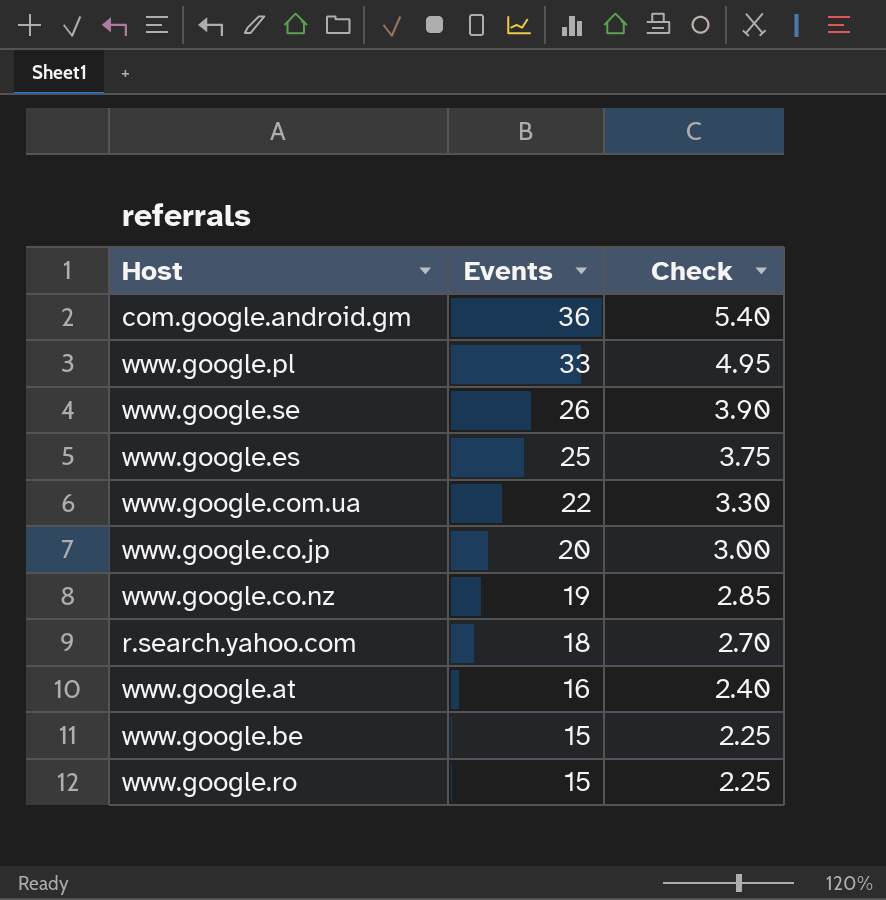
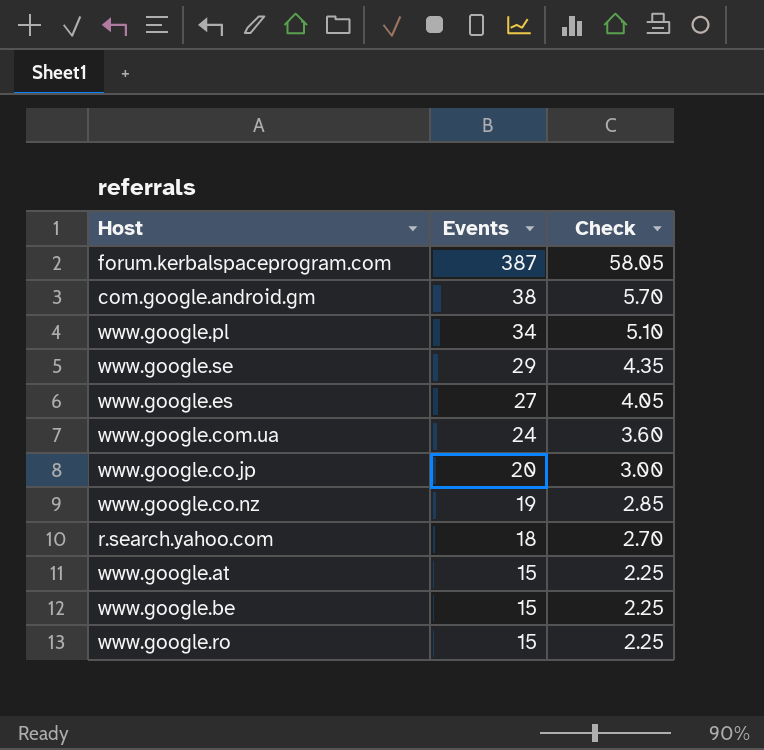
row forum.kerbalspaceprogram.com: none -> 387 | 58.05
com.google.android.gm | Events: 36 -> 38
com.google.android.gm | Check: 5.40 -> 5.70
www.google.pl | Events: 33 -> 34
www.google.pl | Check: 4.95 -> 5.10
www.google.se | Events: 26 -> 29
www.google.se | Check: 3.90 -> 4.35
www.google.es | Events: 25 -> 27
www.google.es | Check: 3.75 -> 4.05
www.google.com.ua | Events: 22 -> 24
www.google.com.ua | Check: 3.30 -> 3.60
www.google.at | Events: 16 -> 15
www.google.at | Check: 2.40 -> 2.25

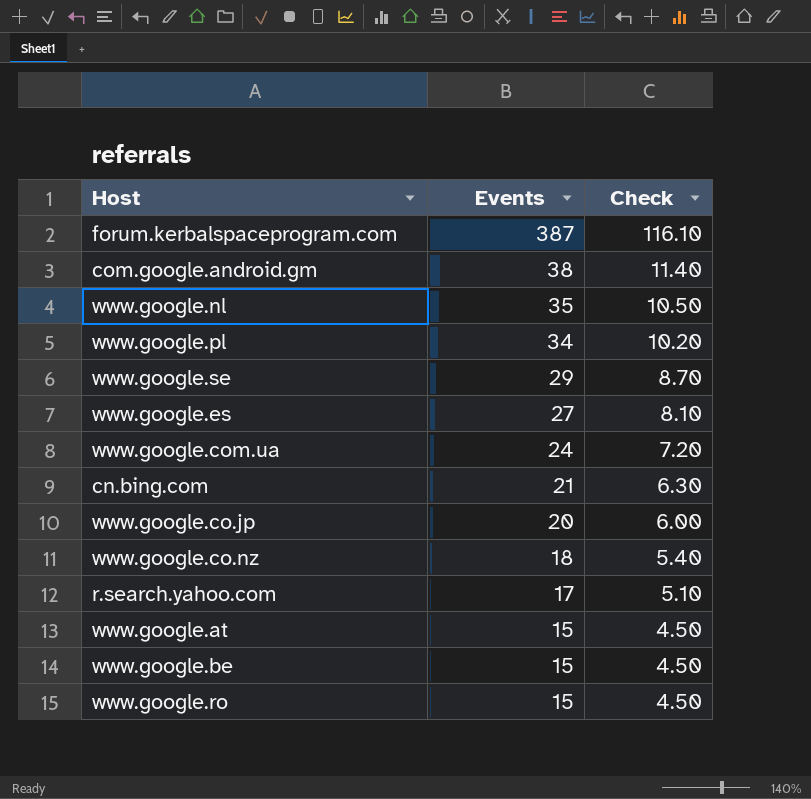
column Check | formula: [Events] * 0.15 -> [Events] * 0.3
row www.google.nl: none -> 35 | 10.50
row cn.bing.com: none -> 21 | 6.30
www.google.co.nz | Events: 19 -> 18
r.search.yahoo.com | Events: 18 -> 17

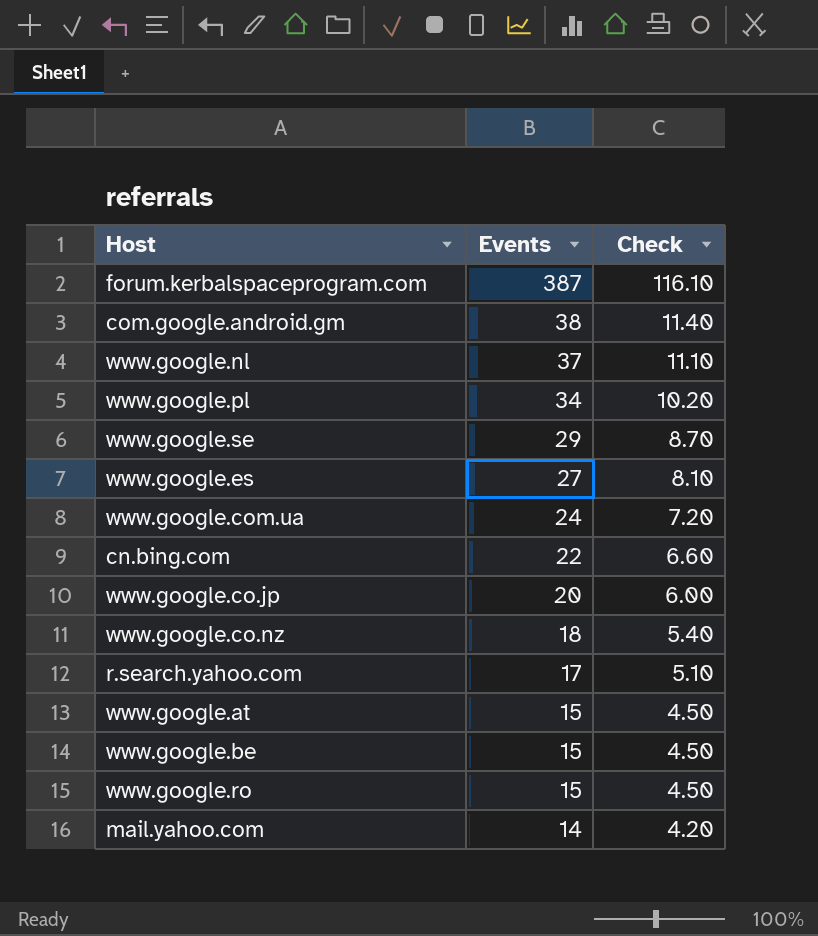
www.google.nl | Events: 35 -> 37
www.google.nl | Check: 10.50 -> 11.10
cn.bing.com | Events: 21 -> 22
cn.bing.com | Check: 6.30 -> 6.60
row mail.yahoo.com: none -> 14 | 4.20

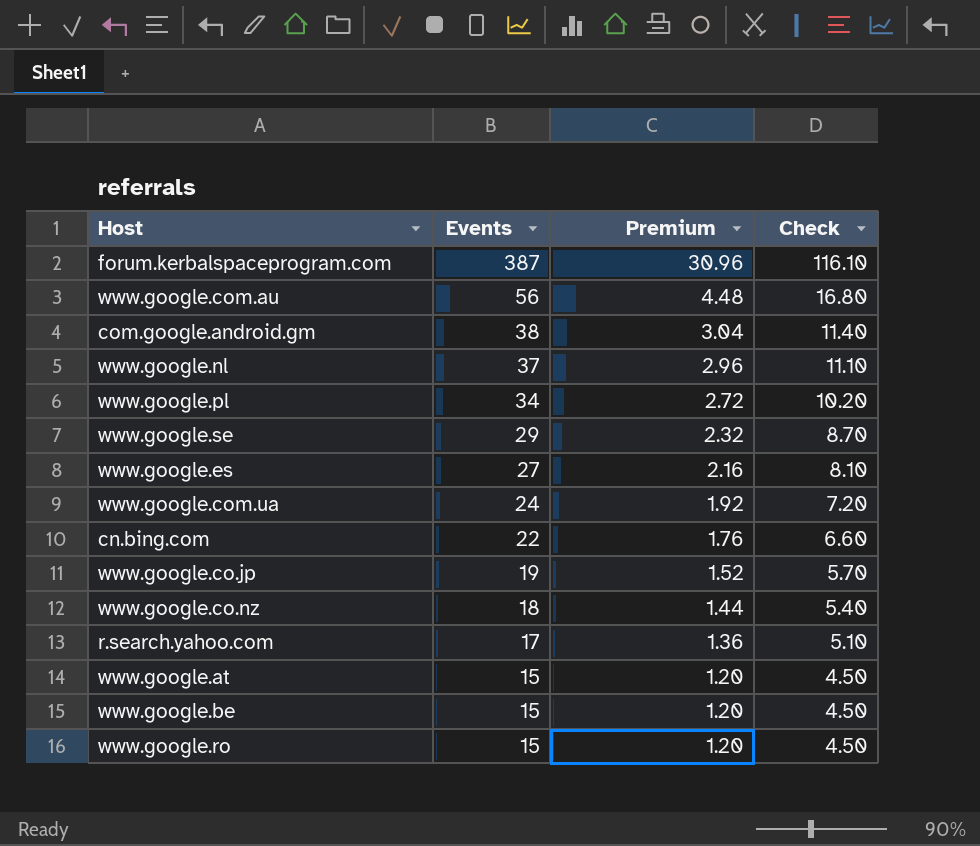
column Premium | formula: none -> [Events] * 0.08
row mail.yahoo.com: 14 | 4.20 -> none
row www.google.com.au: none -> 56 | 4.48 | 16.80
www.google.co.jp | Events: 20 -> 19
www.google.co.jp | Check: 6.00 -> 5.70

